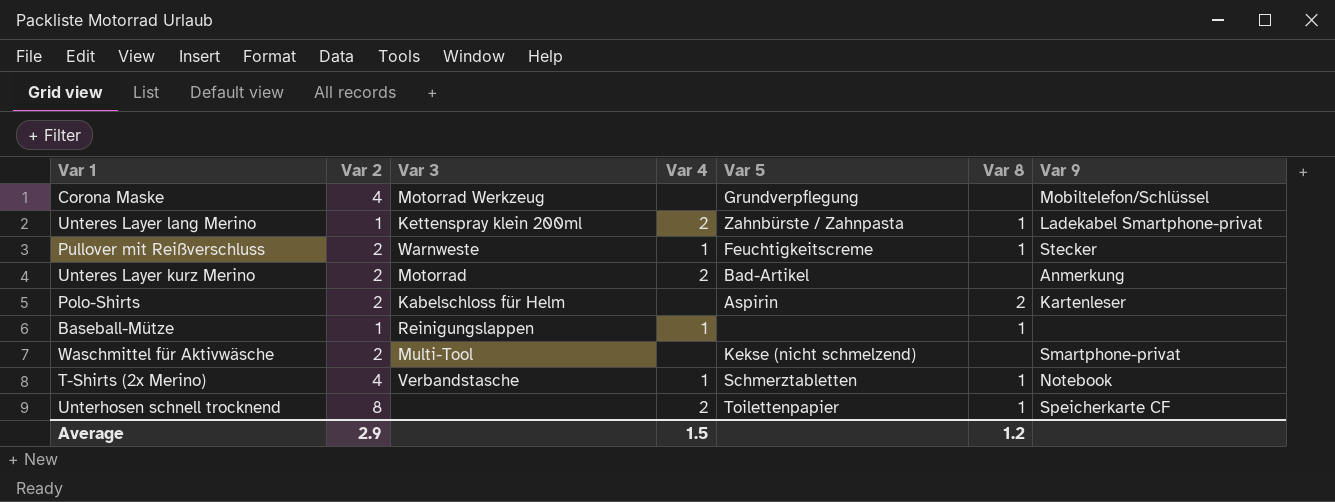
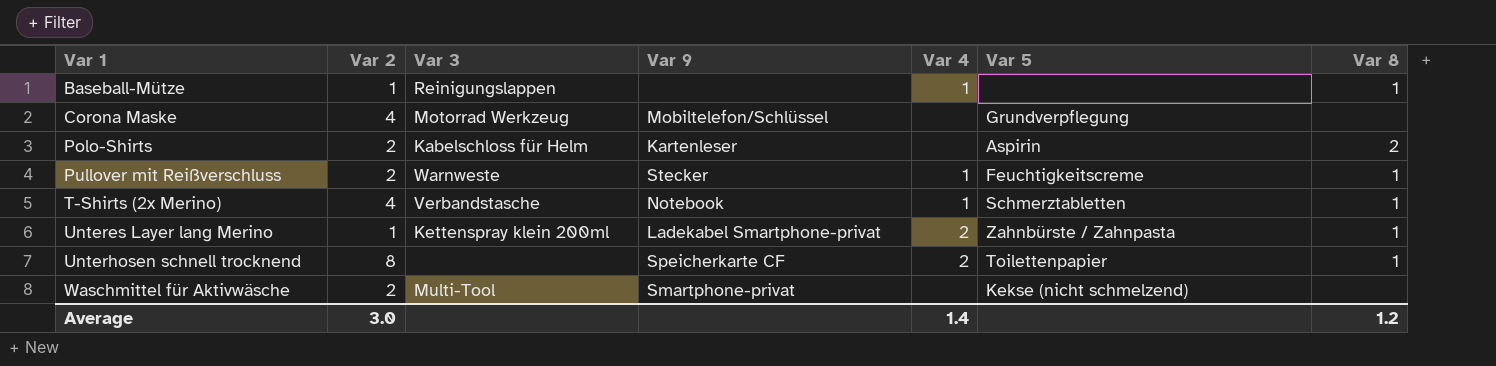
row order: none -> Var 1 ascending
column Var 9 | position: 7 -> 4
row Unteres Layer kurz Merino: 2 | Motorrad | 2 | Bad-Artikel | none | Anmerkung -> none
Average | Var 2: 2.9 -> 3.0
Average | Var 4: 1.5 -> 1.4

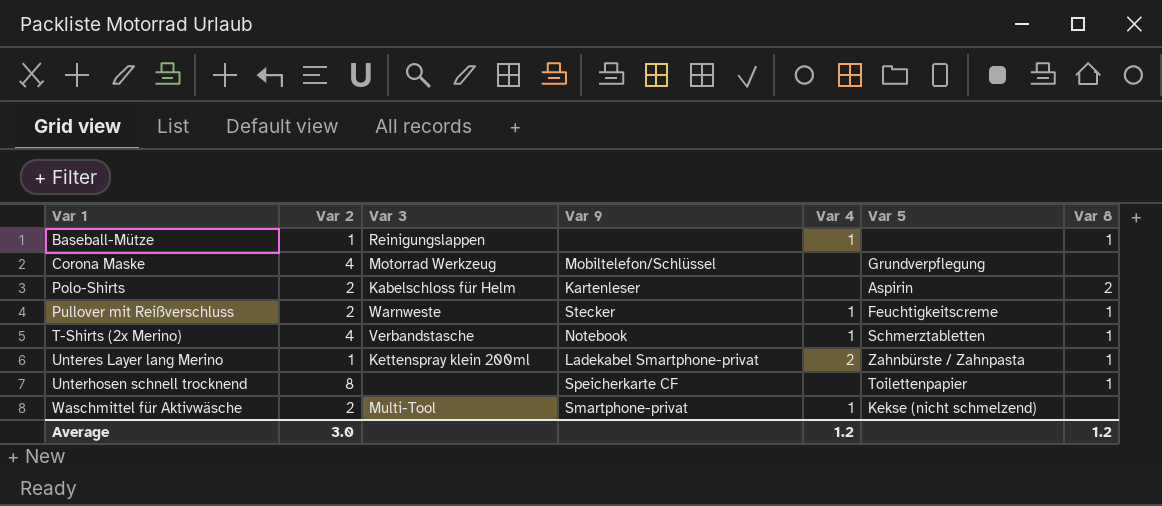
Unterhosen schnell trocknend | Var 4: 2 -> none
Waschmittel für Aktivwäsche | Var 4: none -> 1
Average | Var 4: 1.4 -> 1.2

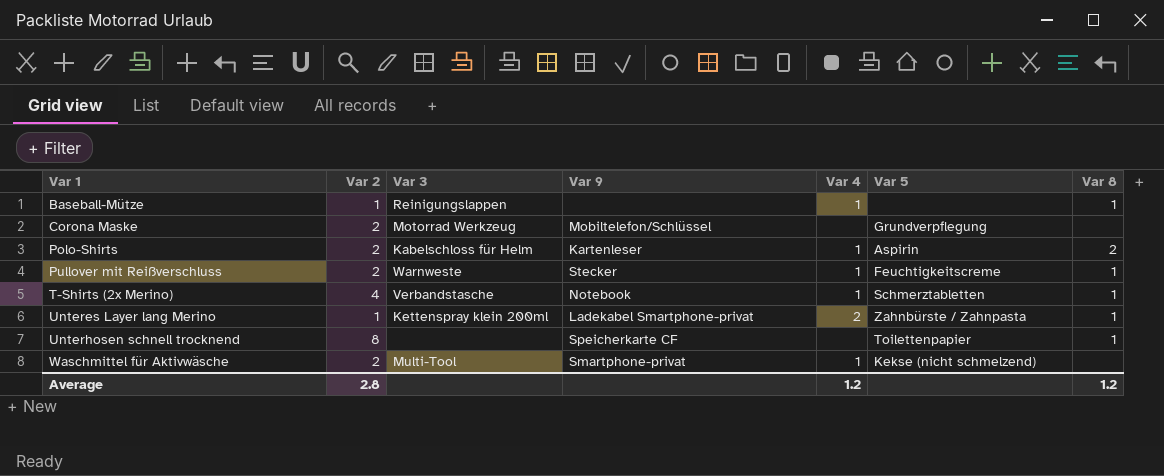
Corona Maske | Var 2: 4 -> 2
Polo-Shirts | Var 4: none -> 1
Average | Var 2: 3.0 -> 2.8

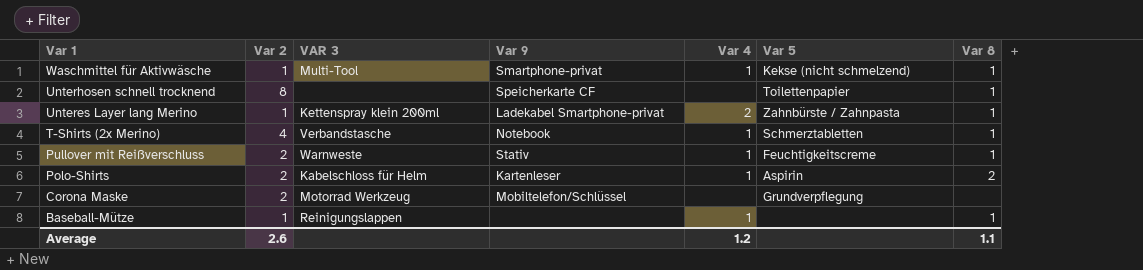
row order: Var 1 ascending -> Var 1 descending
column name: Var 3 -> VAR 3
Waschmittel für Aktivwäsche | Var 2: 2 -> 1
Waschmittel für Aktivwäsche | Var 8: none -> 1
Pullover mit Reißverschluss | Var 9: Stecker -> Stativ
Average | Var 2: 2.8 -> 2.6
Average | Var 8: 1.2 -> 1.1

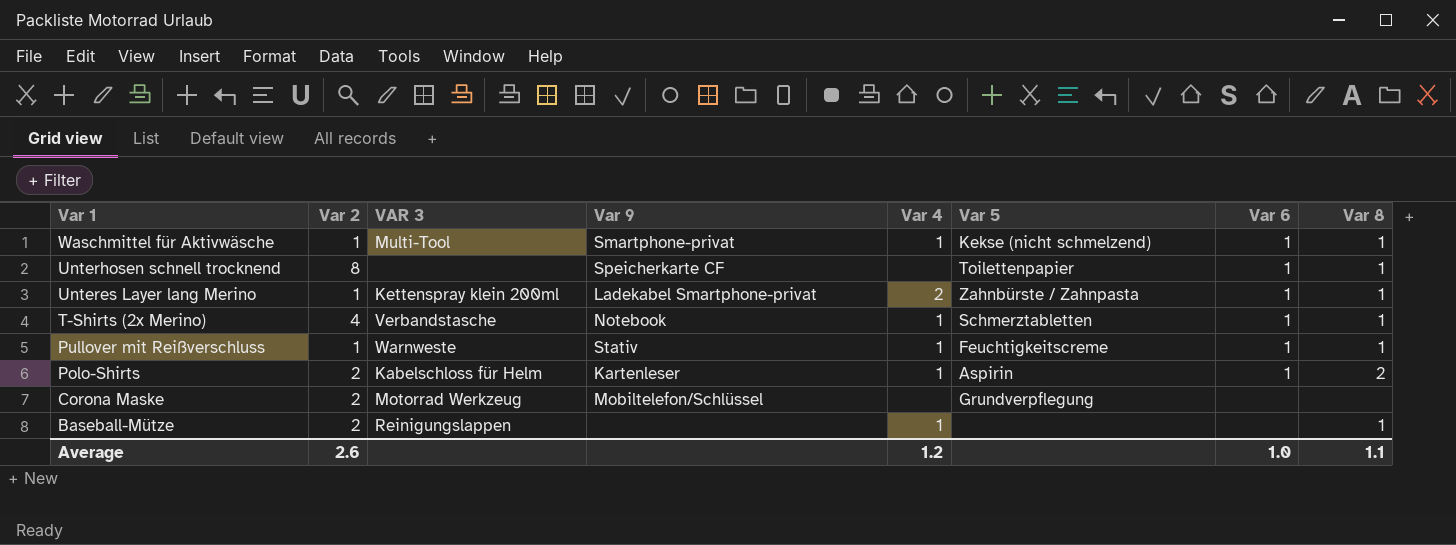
column Var 6 | position: none -> 7
Pullover mit Reißverschluss | Var 2: 2 -> 1
Baseball-Mütze | Var 2: 1 -> 2

